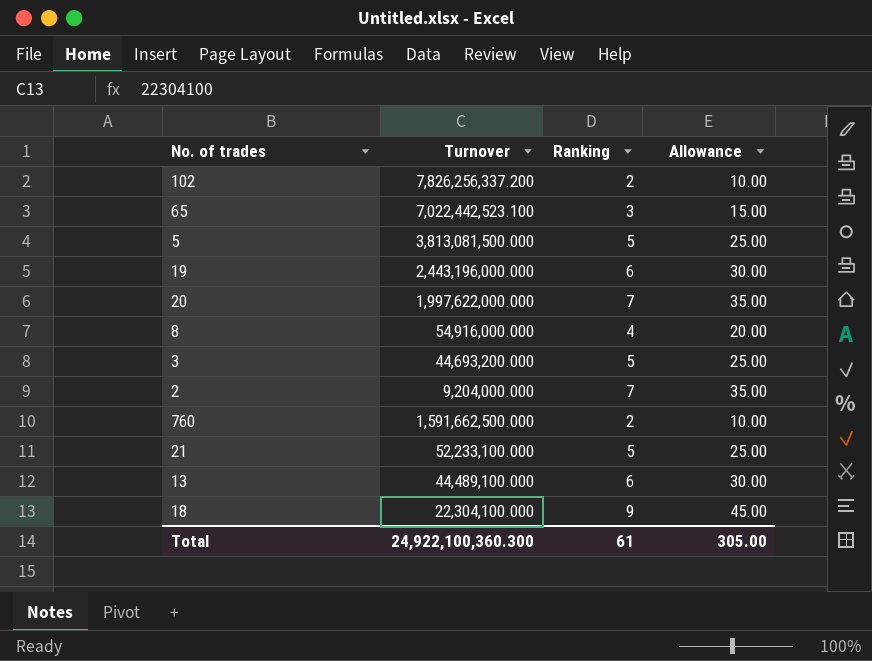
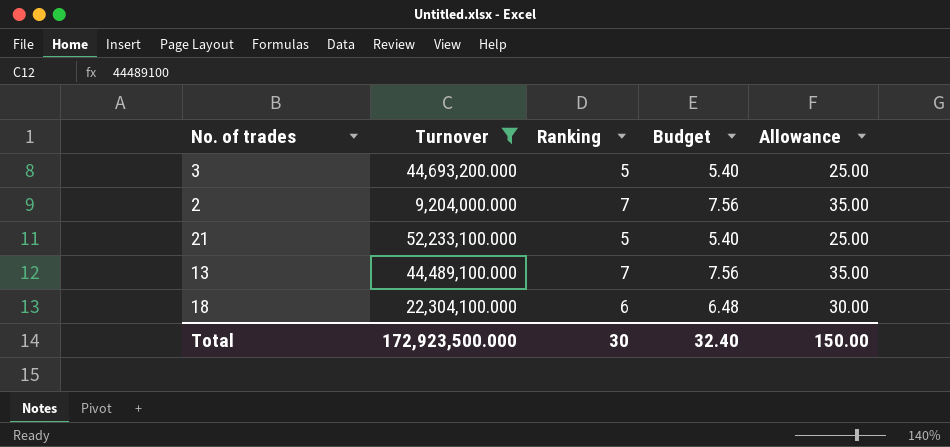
filter: none -> Turnover <= 52,233,100.000
column Budget | formula: none -> [Ranking] * 1.08
13 | Ranking: 6 -> 7
13 | Allowance: 30.00 -> 35.00
18 | Ranking: 9 -> 6
18 | Allowance: 45.00 -> 30.00
Total | Turnover: 24,922,100,360.300 -> 172,923,500.000
Total | Ranking: 61 -> 30
Total | Allowance: 305.00 -> 150.00

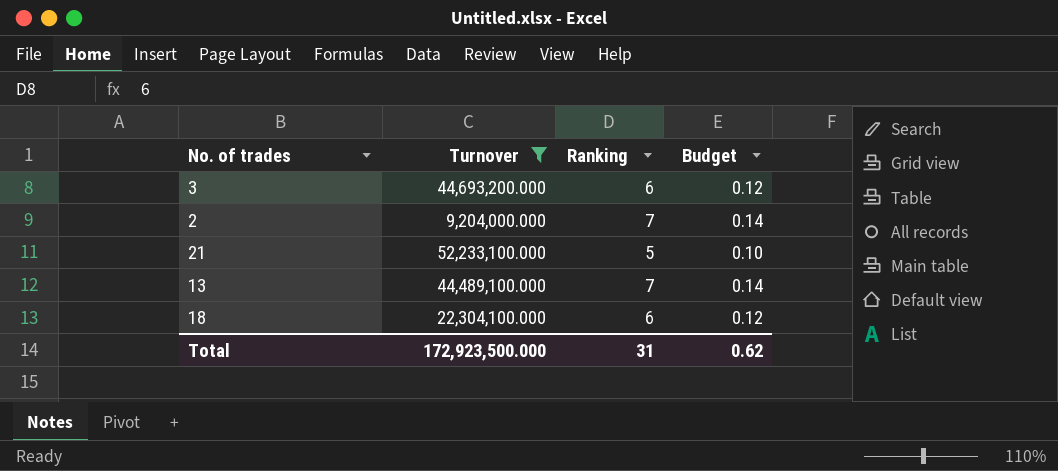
column Allowance | formula: [Ranking] * 5 -> none
column Budget | formula: [Ranking] * 1.08 -> [Ranking] * 0.02
3 | Ranking: 5 -> 6
Total | Ranking: 30 -> 31
Total | Budget: 32.40 -> 0.62

